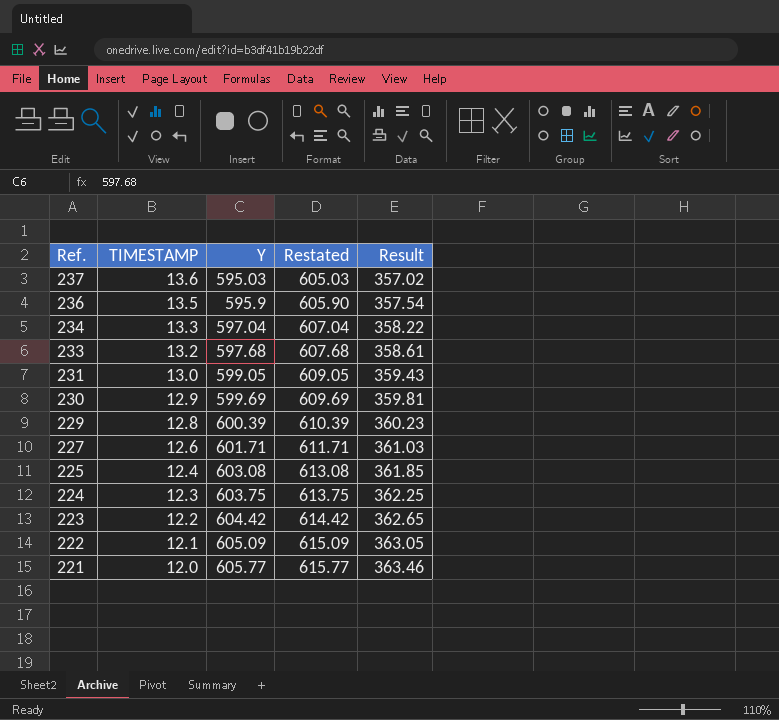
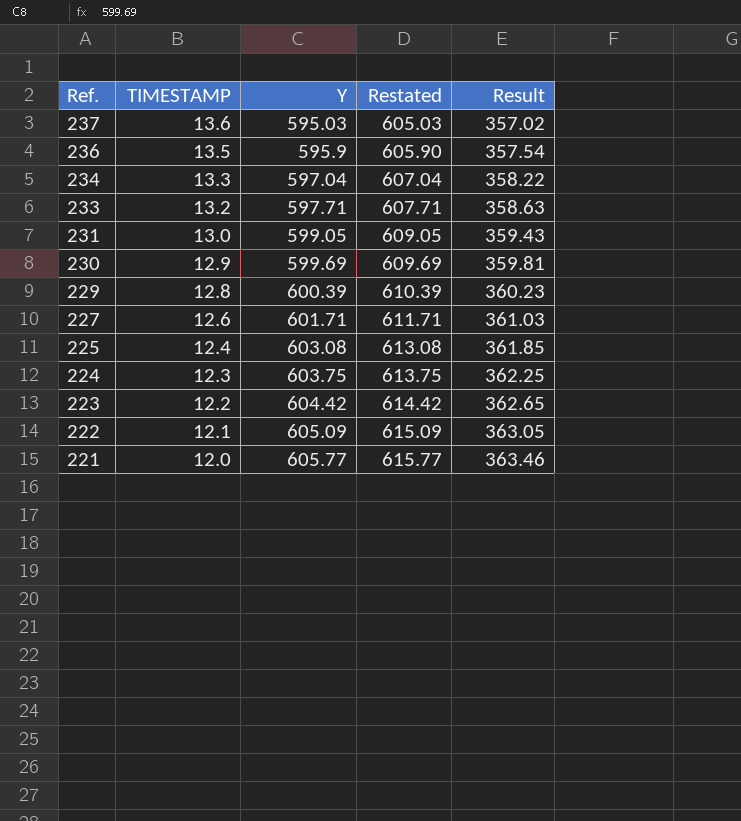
233 | Y: 597.68 -> 597.71
233 | Restated: 607.68 -> 607.71
233 | Result: 358.61 -> 358.63

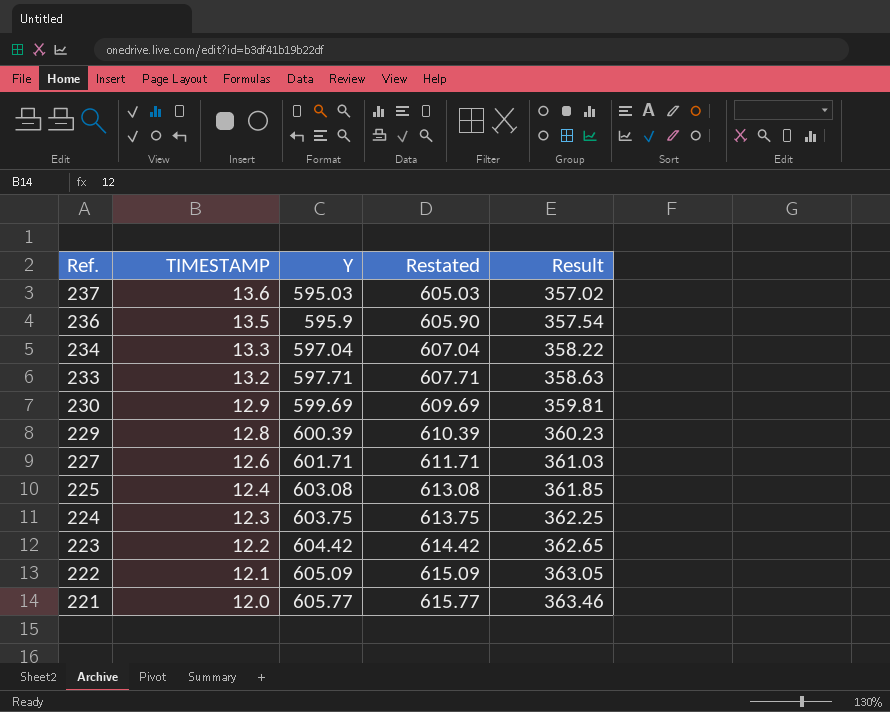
row 231: 13.0 | 599.05 | 609.05 | 359.43 -> none

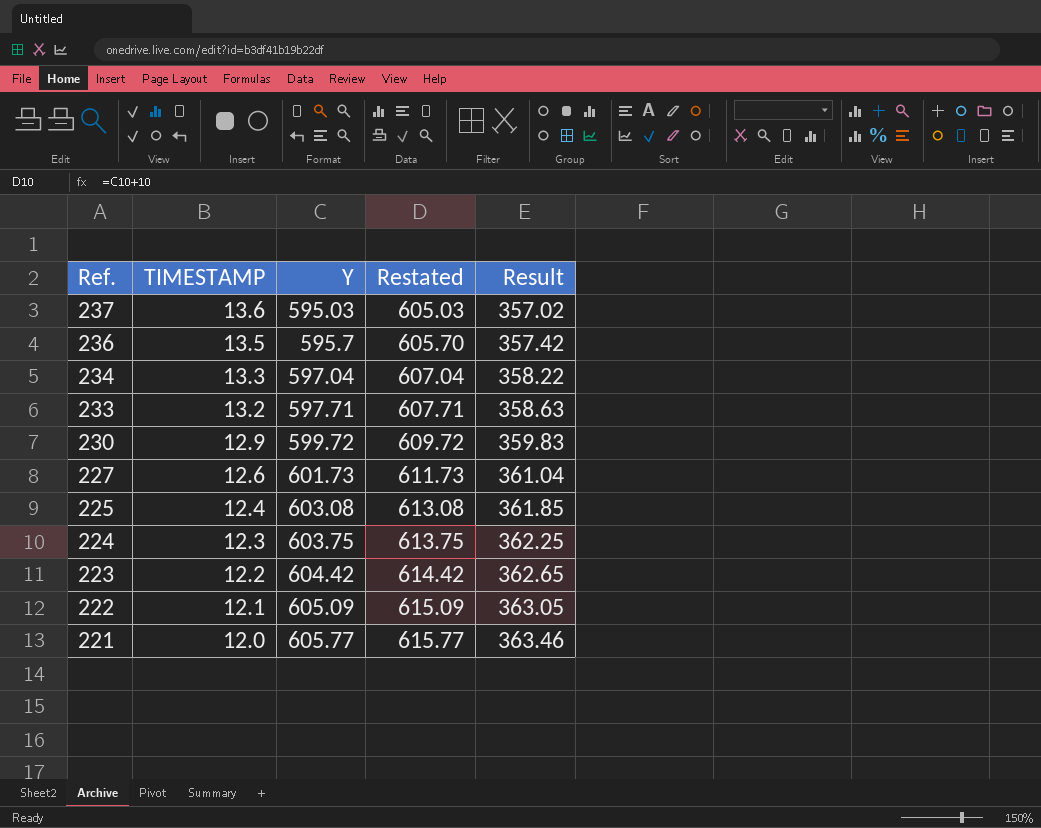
row 229: 12.8 | 600.39 | 610.39 | 360.23 -> none
236 | Y: 595.9 -> 595.7
236 | Restated: 605.90 -> 605.70
236 | Result: 357.54 -> 357.42
230 | Y: 599.69 -> 599.72
230 | Restated: 609.69 -> 609.72
230 | Result: 359.81 -> 359.83
227 | Y: 601.71 -> 601.73
227 | Restated: 611.71 -> 611.73
227 | Result: 361.03 -> 361.04

